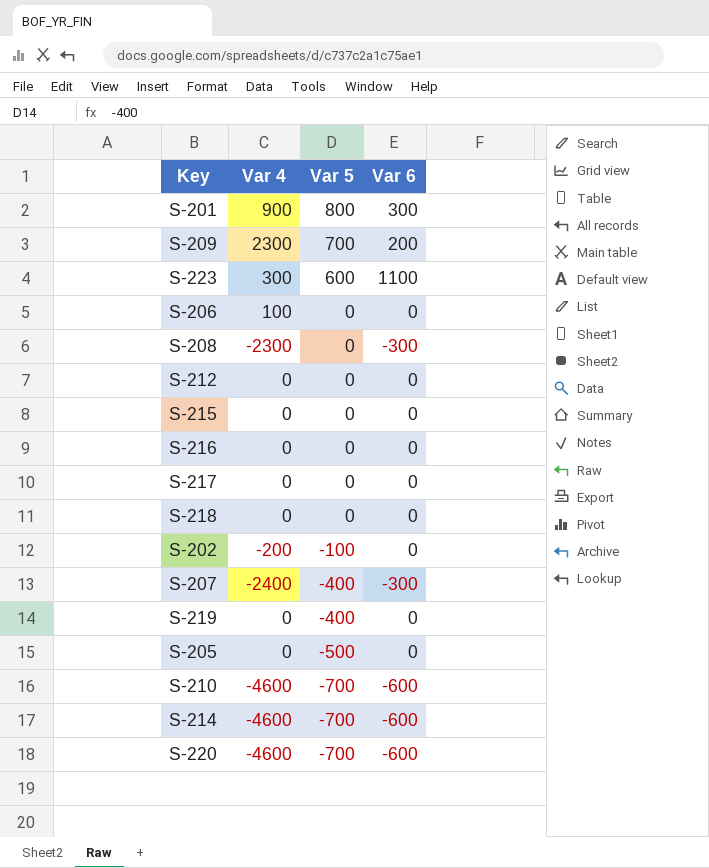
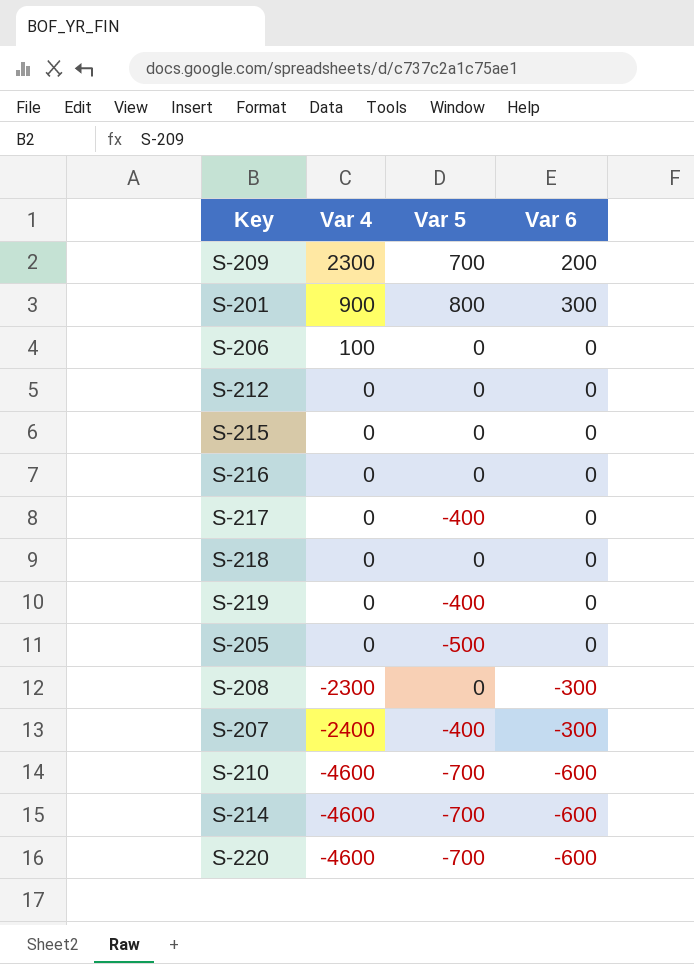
row order: Var 5 descending -> Var 4 descending
row S-223: 300 | 600 | 1100 -> none
row S-202: -200 | -100 | 0 -> none
S-217 | Var 5: 0 -> -400

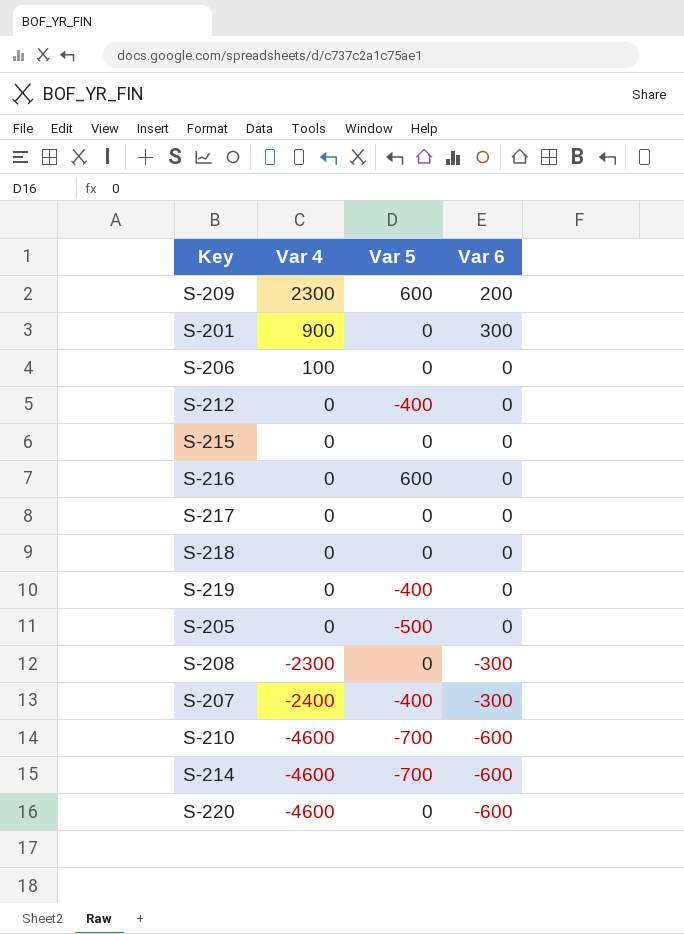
S-209 | Var 5: 700 -> 600
S-201 | Var 5: 800 -> 0
S-212 | Var 5: 0 -> -400
S-216 | Var 5: 0 -> 600
S-217 | Var 5: -400 -> 0
S-220 | Var 5: -700 -> 0

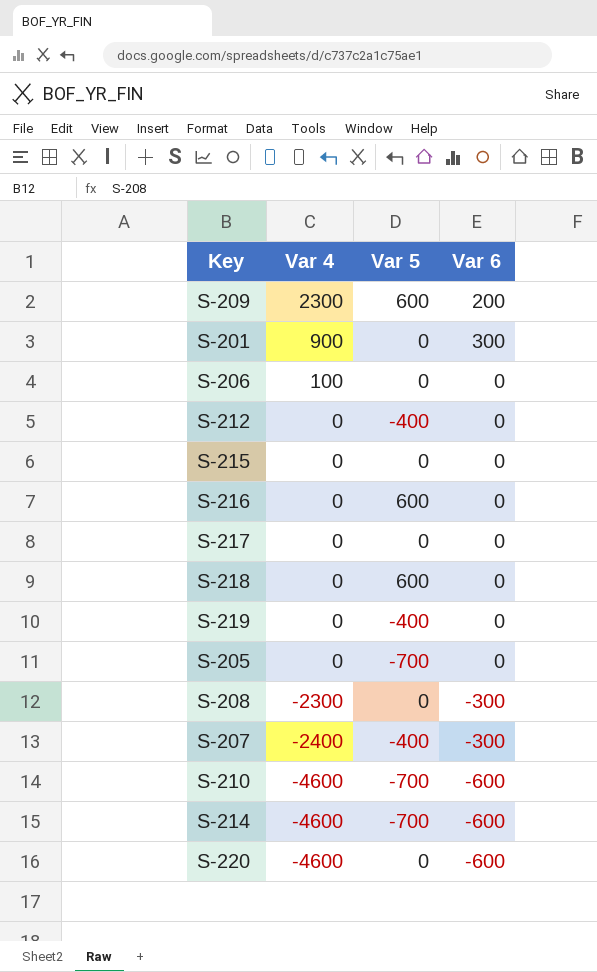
S-218 | Var 5: 0 -> 600
S-205 | Var 5: -500 -> -700

